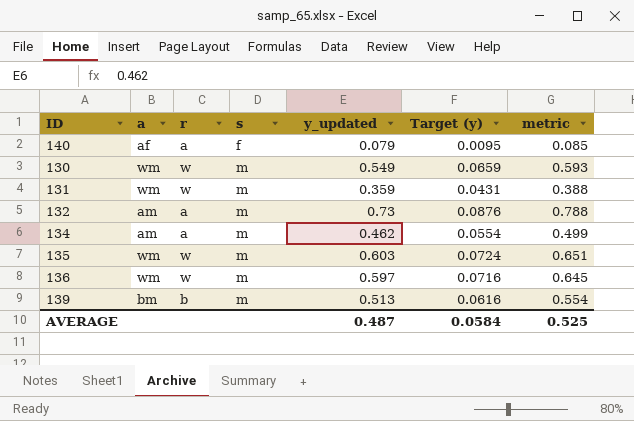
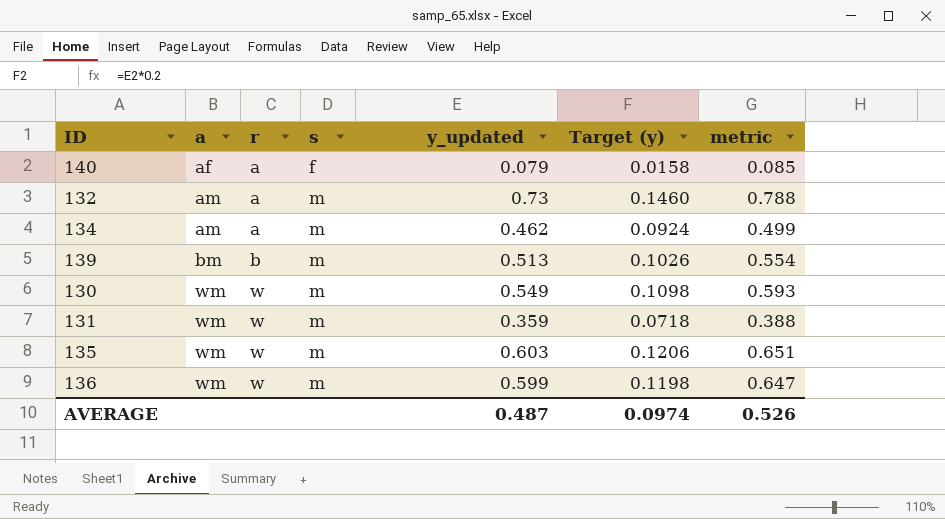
row order: s ascending -> a ascending
column Target (y) | formula: [y_updated] * 0.12 -> [y_updated] * 0.2
136 | y_updated: 0.597 -> 0.599
136 | metric: 0.645 -> 0.647
AVERAGE | Target (y): 0.0584 -> 0.0974
AVERAGE | metric: 0.525 -> 0.526

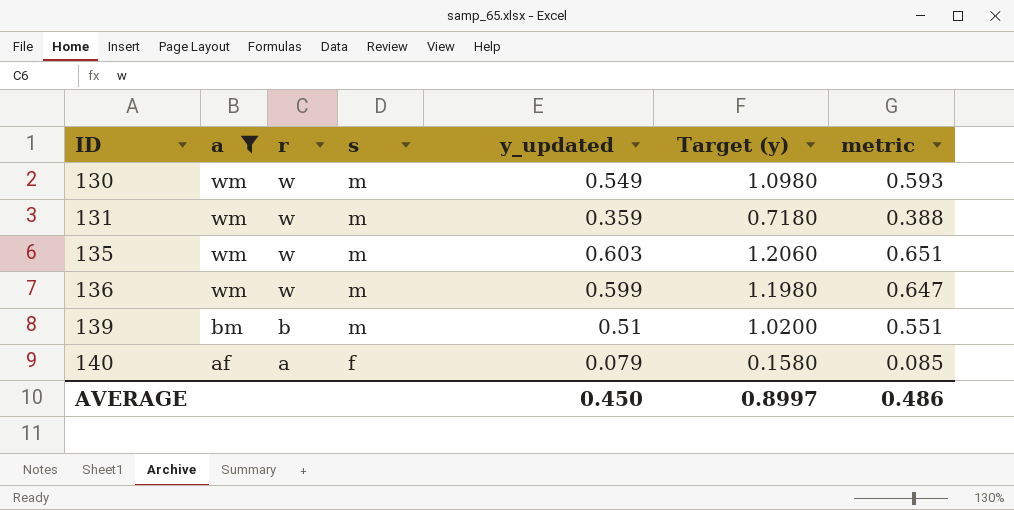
filter: none -> a != am
row order: a ascending -> ID ascending
column Target (y) | formula: [y_updated] * 0.2 -> [y_updated] * 2
139 | y_updated: 0.513 -> 0.51
139 | metric: 0.554 -> 0.551
AVERAGE | y_updated: 0.487 -> 0.450
AVERAGE | Target (y): 0.0974 -> 0.8997
AVERAGE | metric: 0.526 -> 0.486

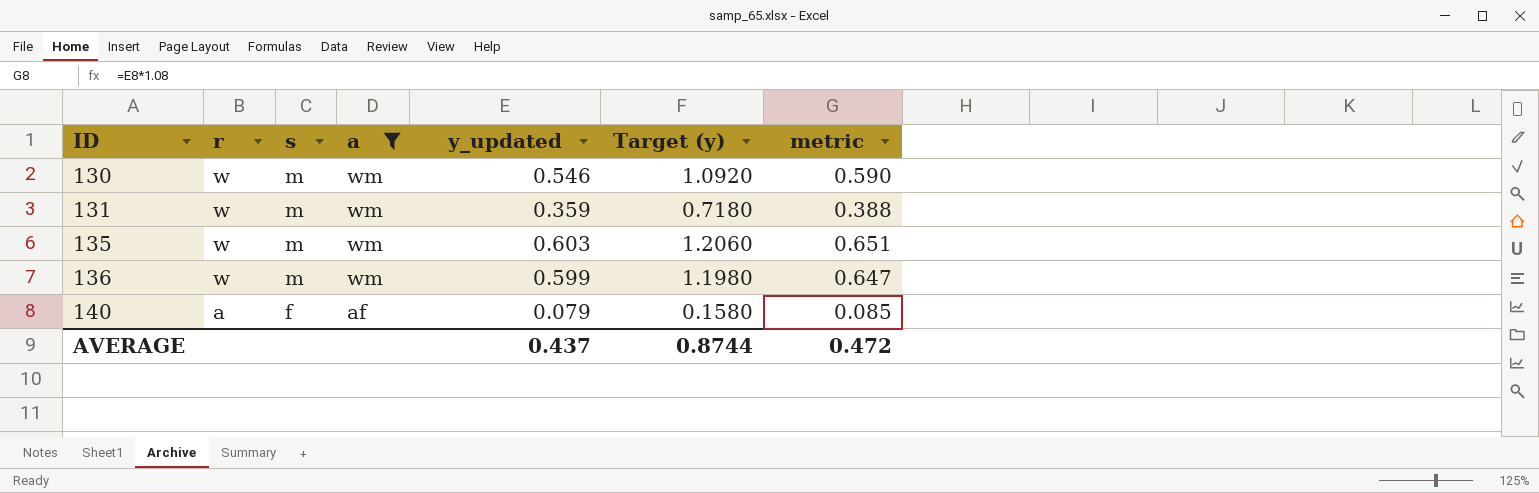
column a | position: 2 -> 4
row 139: bm | b | m | 0.51 | 1.0200 | 0.551 -> none
130 | y_updated: 0.549 -> 0.546
130 | Target (y): 1.0980 -> 1.0920
130 | metric: 0.593 -> 0.590
AVERAGE | y_updated: 0.450 -> 0.437
AVERAGE | Target (y): 0.8997 -> 0.8744
AVERAGE | metric: 0.486 -> 0.472

